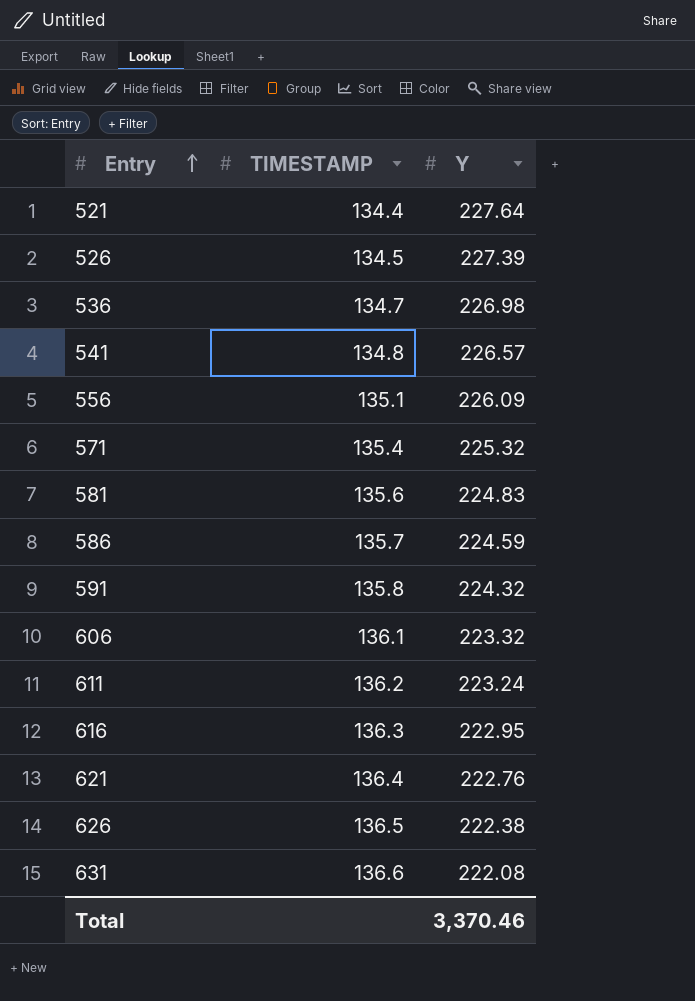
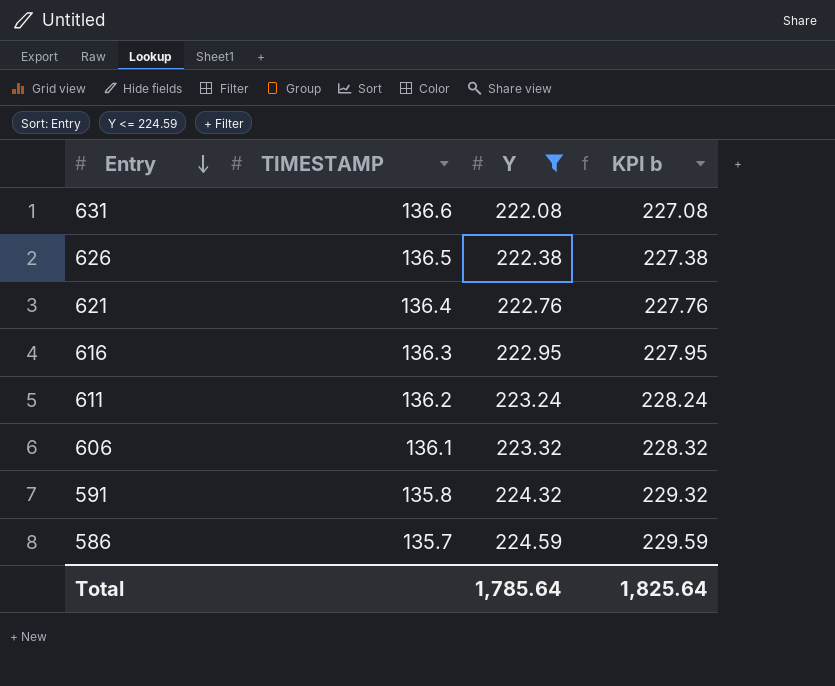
filter: none -> Y <= 224.59
row order: Entry ascending -> Entry descending
column KPI b | formula: none -> [Y] + 5
Total | Y: 3,370.46 -> 1,785.64

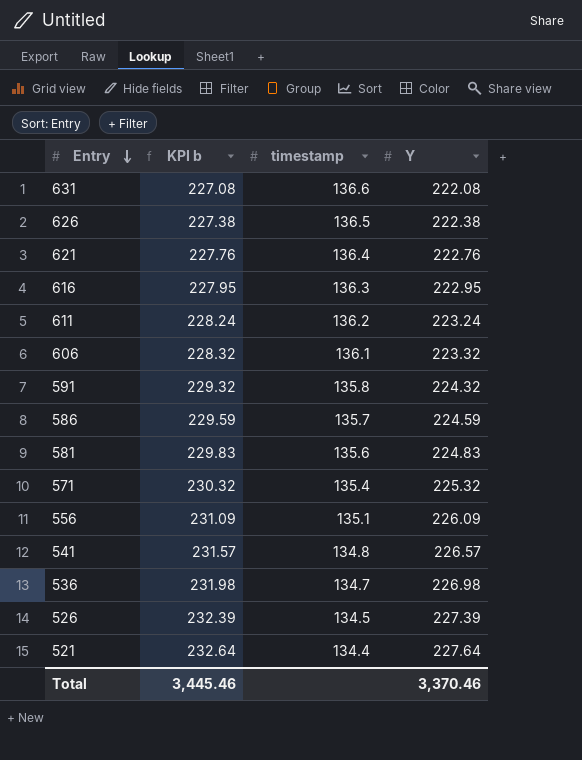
filter: Y <= 224.59 -> none
column KPI b | position: 4 -> 2
column name: TIMESTAMP -> timestamp
Total | KPI b: 1,825.64 -> 3,445.46
Total | Y: 1,785.64 -> 3,370.46

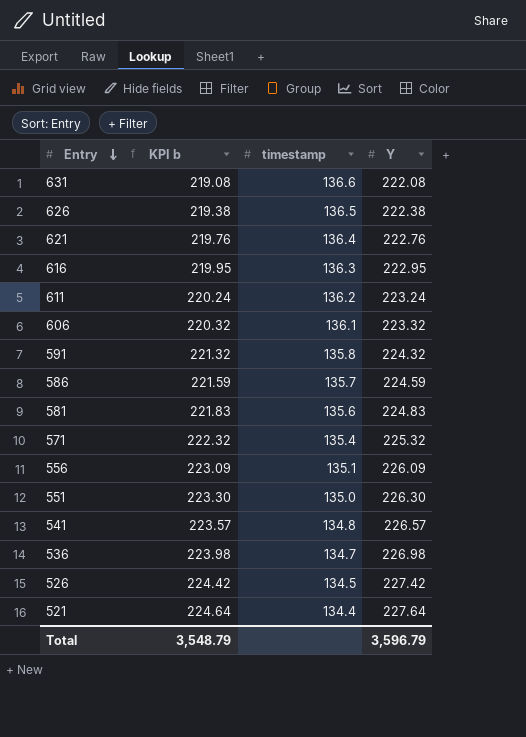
column KPI b | formula: [Y] + 5 -> [Y] - 3
row 551: none -> 223.30 | 135.0 | 226.30
526 | Y: 227.39 -> 227.42
Total | KPI b: 3,445.46 -> 3,548.79
Total | Y: 3,370.46 -> 3,596.79

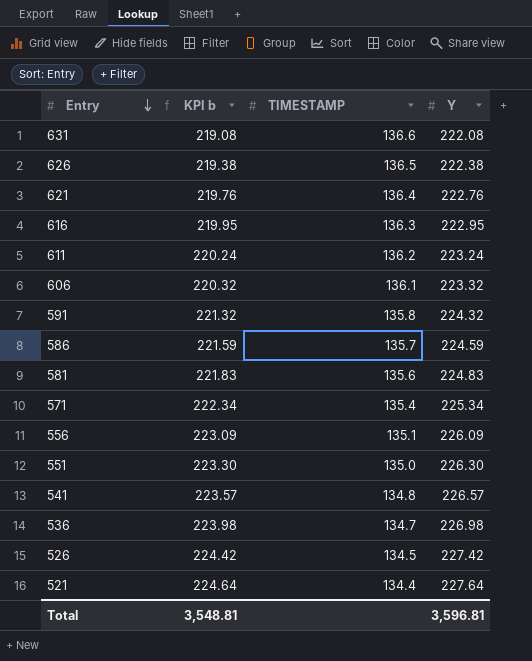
column name: timestamp -> TIMESTAMP
571 | KPI b: 222.32 -> 222.34
571 | Y: 225.32 -> 225.34
Total | KPI b: 3,548.79 -> 3,548.81
Total | Y: 3,596.79 -> 3,596.81

